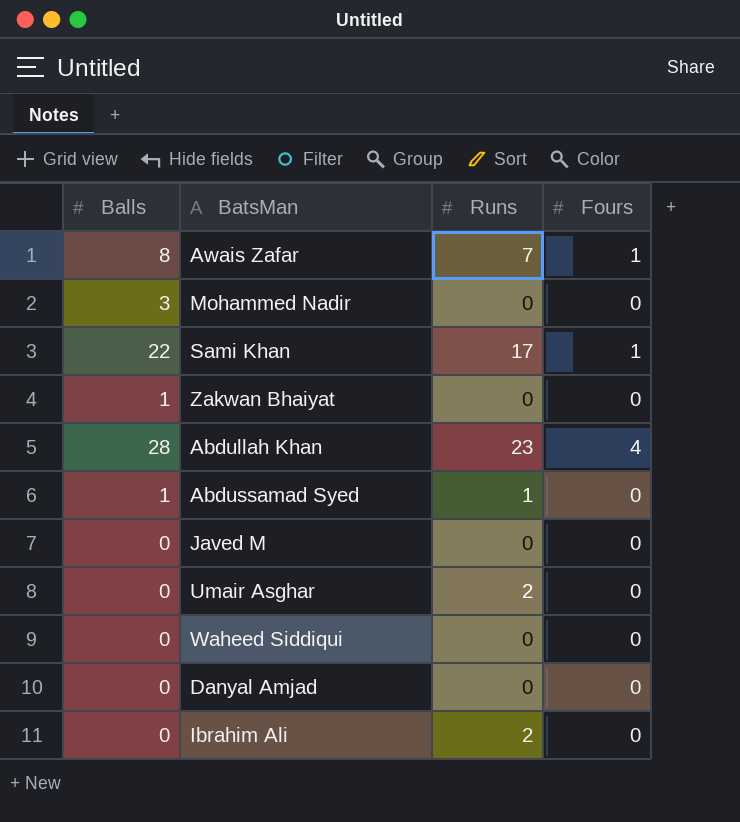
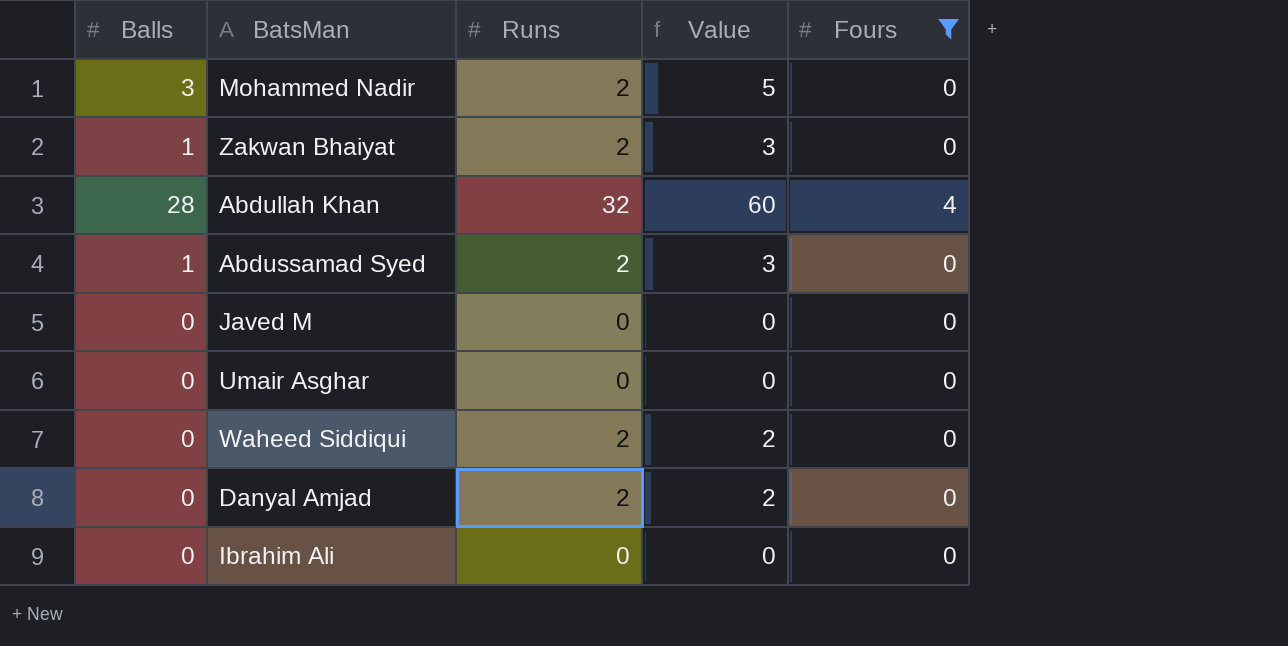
filter: none -> Fours != 1
column Value | formula: none -> [Balls] + [Runs]
Mohammed Nadir | Runs: 0 -> 2
Zakwan Bhaiyat | Runs: 0 -> 2
Abdullah Khan | Runs: 23 -> 32
Abdussamad Syed | Runs: 1 -> 2
Umair Asghar | Runs: 2 -> 0
Waheed Siddiqui | Runs: 0 -> 2
Danyal Amjad | Runs: 0 -> 2
Ibrahim Ali | Runs: 2 -> 0

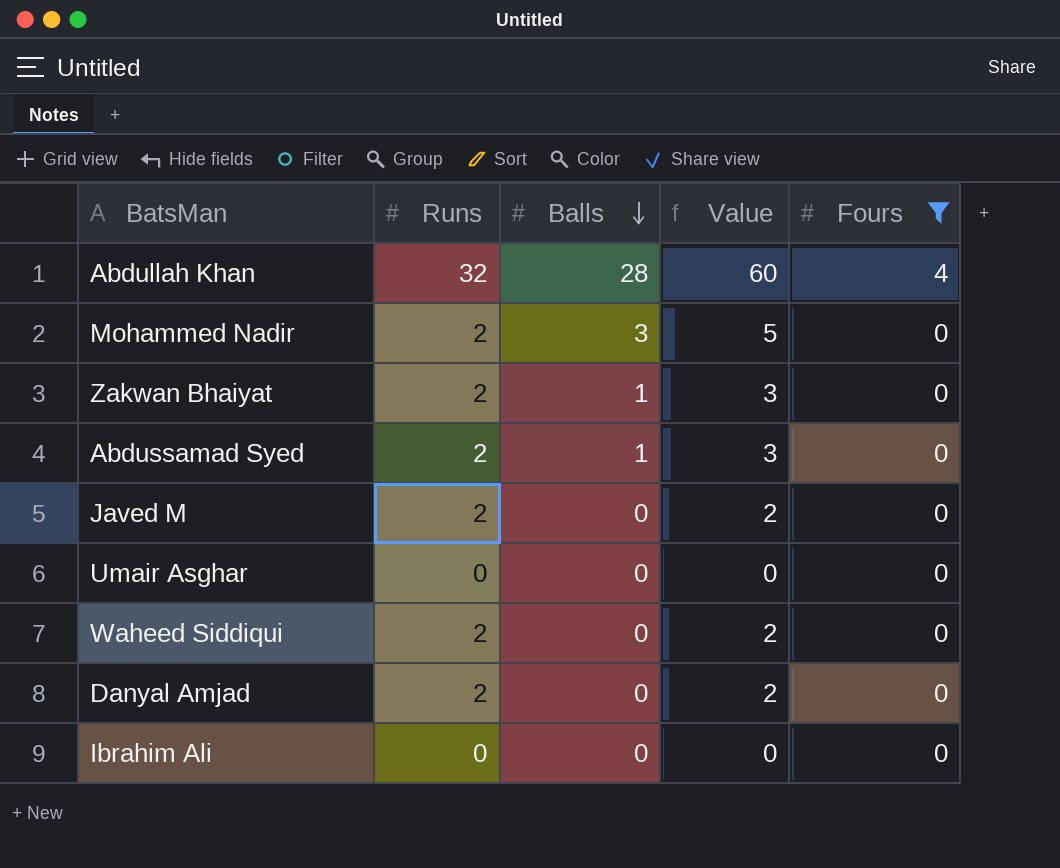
row order: none -> Balls descending
column Balls | position: 1 -> 3
Javed M | Runs: 0 -> 2
Javed M | Value: 0 -> 2

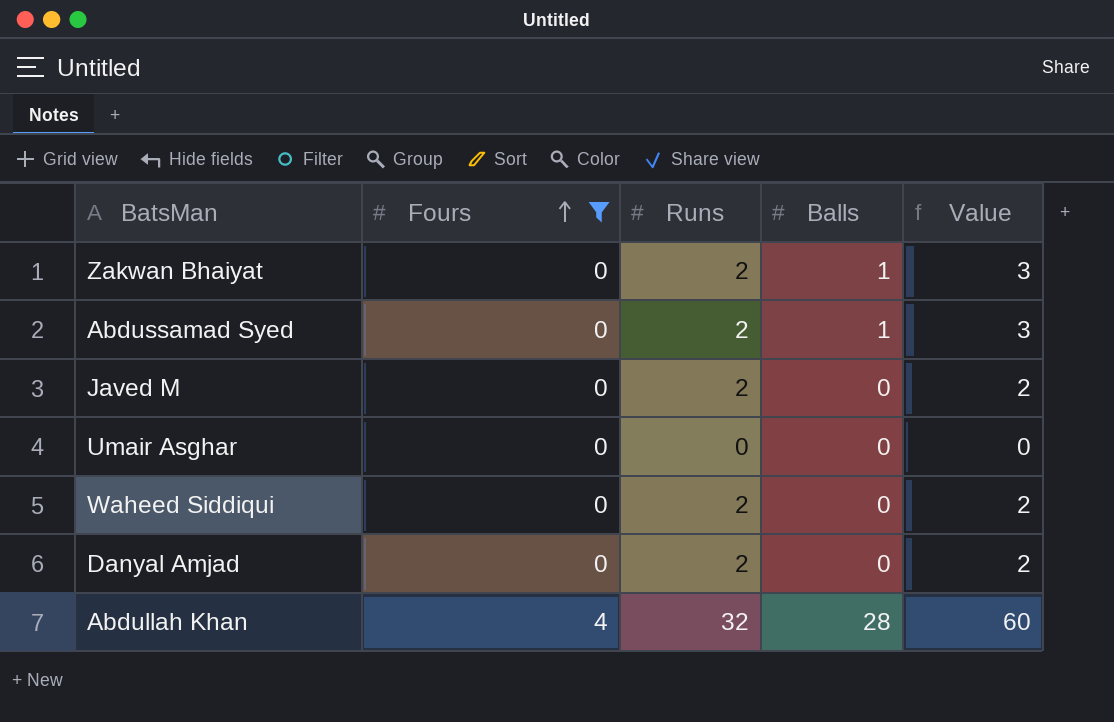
row order: Balls descending -> Fours ascending
column Fours | position: 5 -> 2
row Mohammed Nadir: 2 | 3 | 5 | 0 -> none
row Ibrahim Ali: 0 | 0 | 0 | 0 -> none

